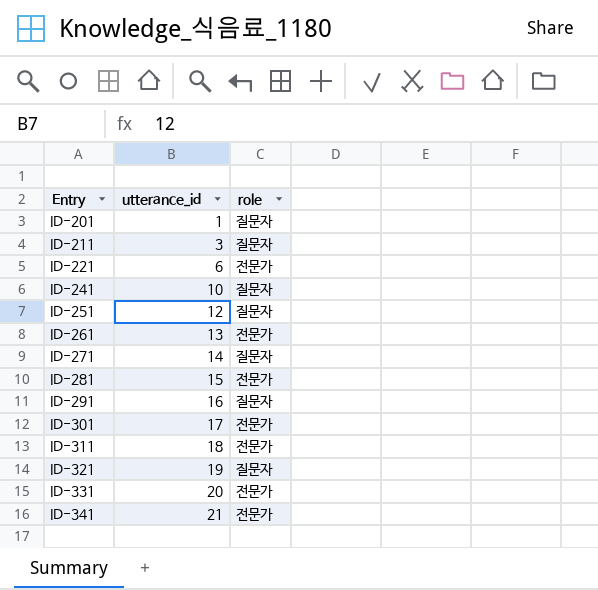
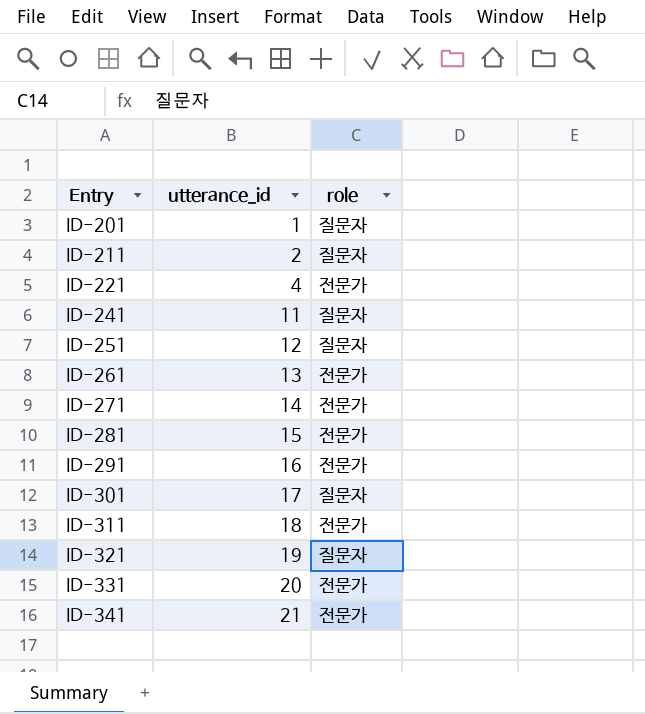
ID-211 | utterance_id: 3 -> 2
ID-221 | utterance_id: 6 -> 4
ID-241 | utterance_id: 10 -> 11
ID-271 | role: 질문자 -> 전문가
ID-291 | role: 질문자 -> 전문가
ID-301 | role: 전문가 -> 질문자

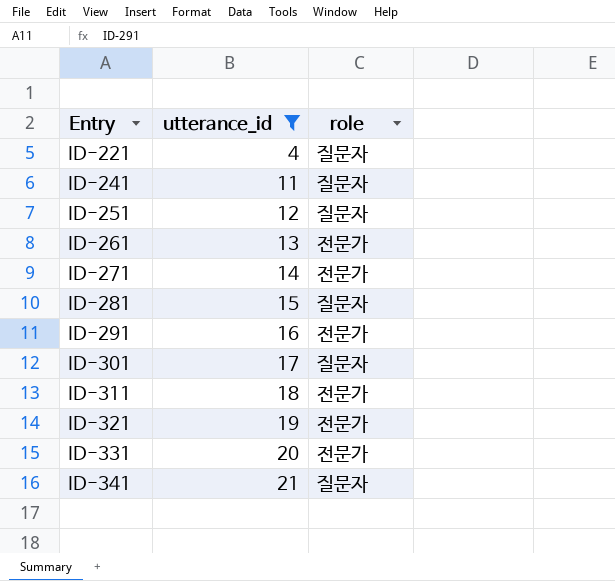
filter: none -> utterance_id >= 4
ID-221 | role: 전문가 -> 질문자
ID-281 | role: 전문가 -> 질문자
ID-321 | role: 질문자 -> 전문가
ID-341 | role: 전문가 -> 질문자

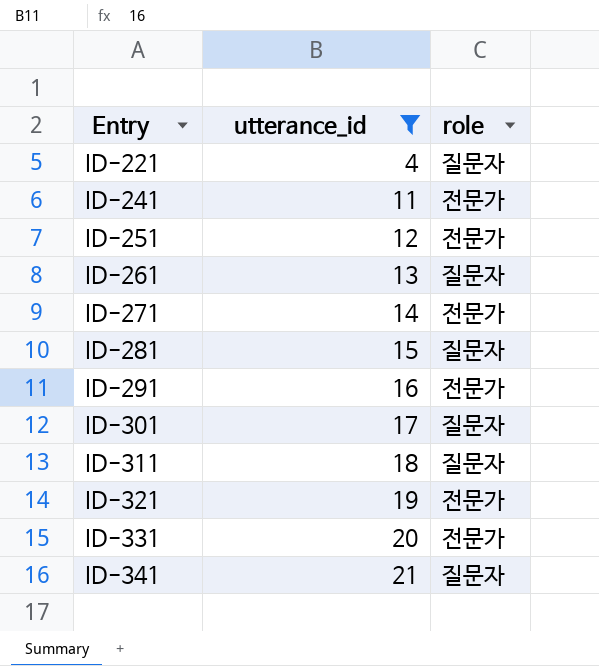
ID-241 | role: 질문자 -> 전문가
ID-251 | role: 질문자 -> 전문가
ID-261 | role: 전문가 -> 질문자
ID-311 | role: 전문가 -> 질문자

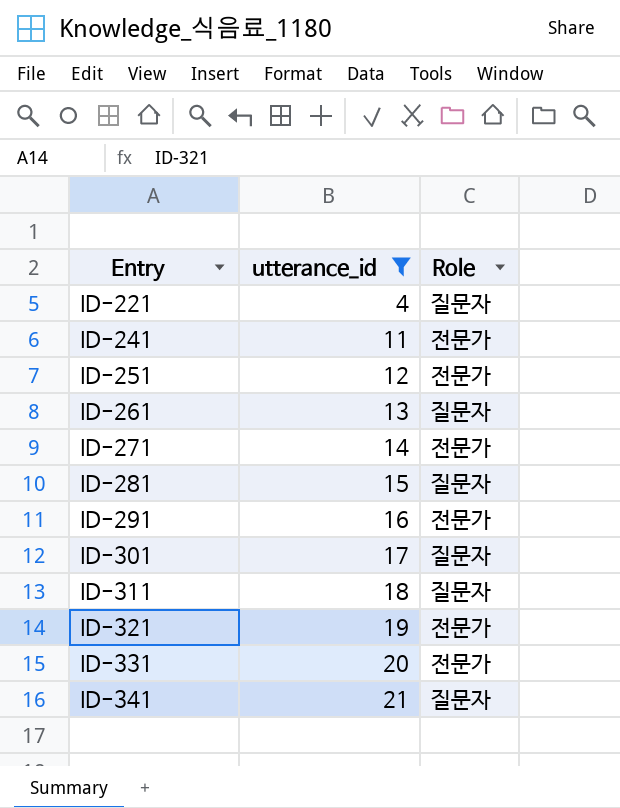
column name: role -> Role

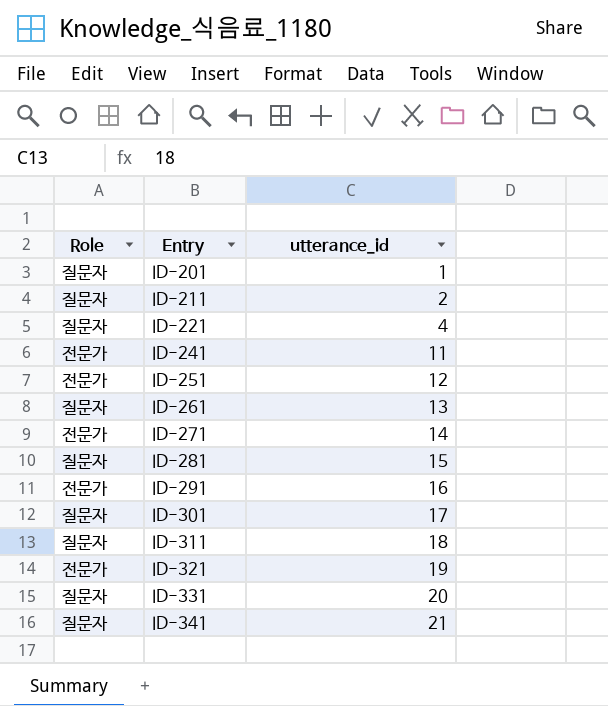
filter: utterance_id >= 4 -> none
column Role | position: 3 -> 1
ID-331 | Role: 전문가 -> 질문자

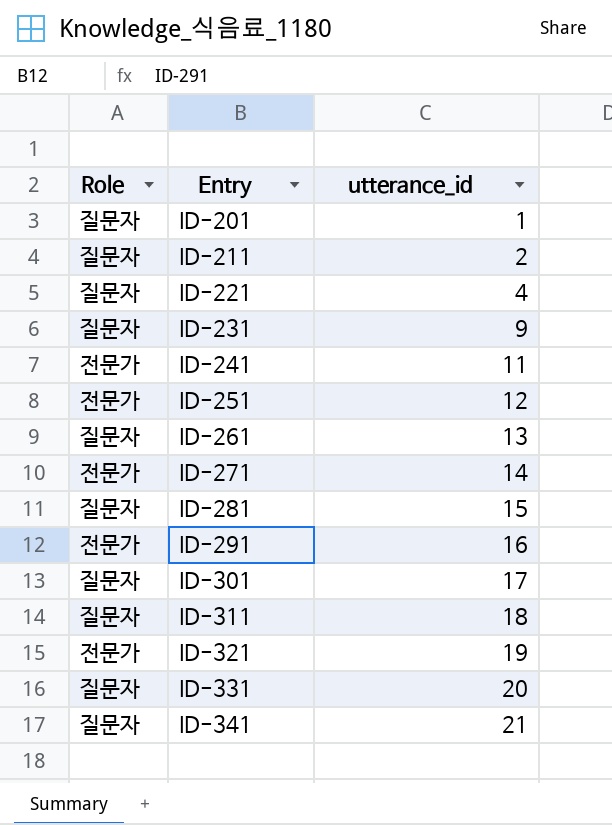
row ID-231: none -> 질문자 | 9

